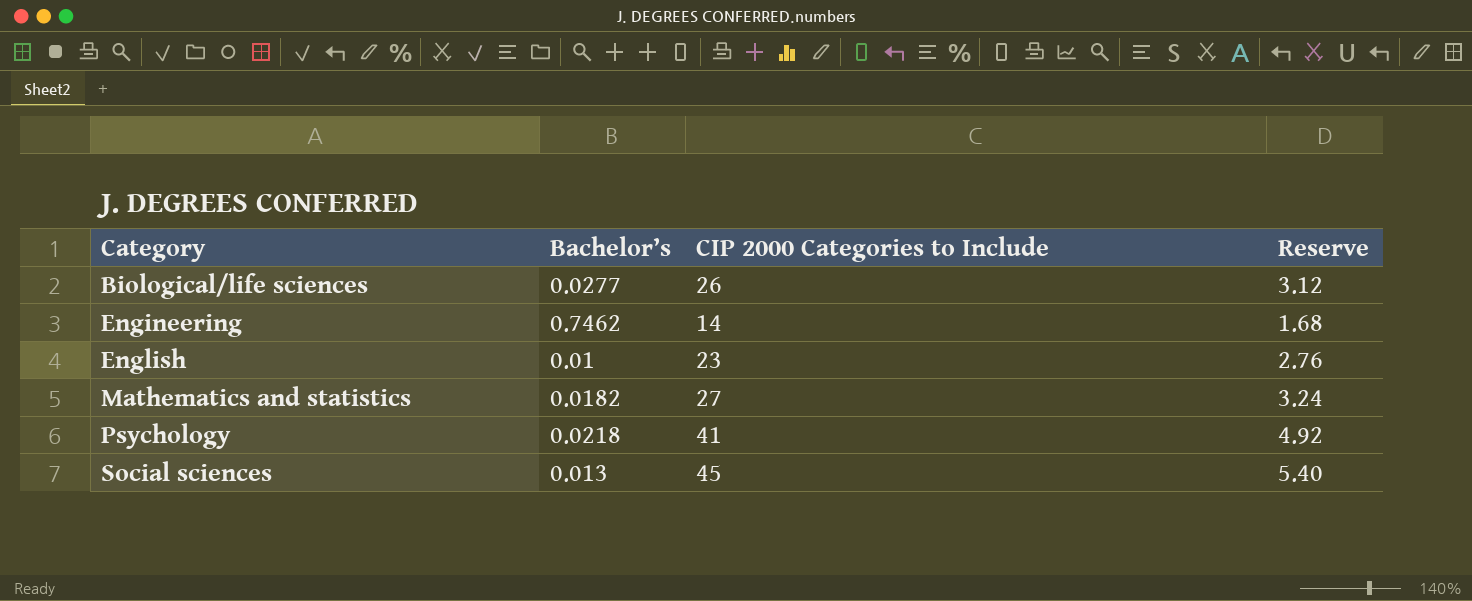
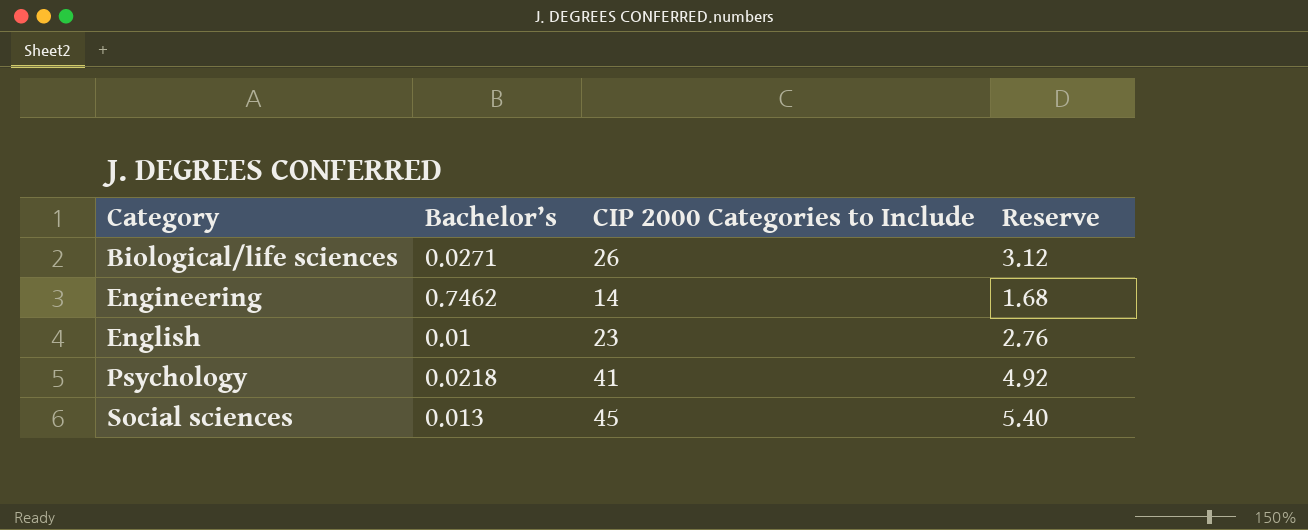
row Mathematics and statistics: 0.0182 | 27 | 3.24 -> none
Biological/life sciences | Bachelor’s: 0.0277 -> 0.0271

